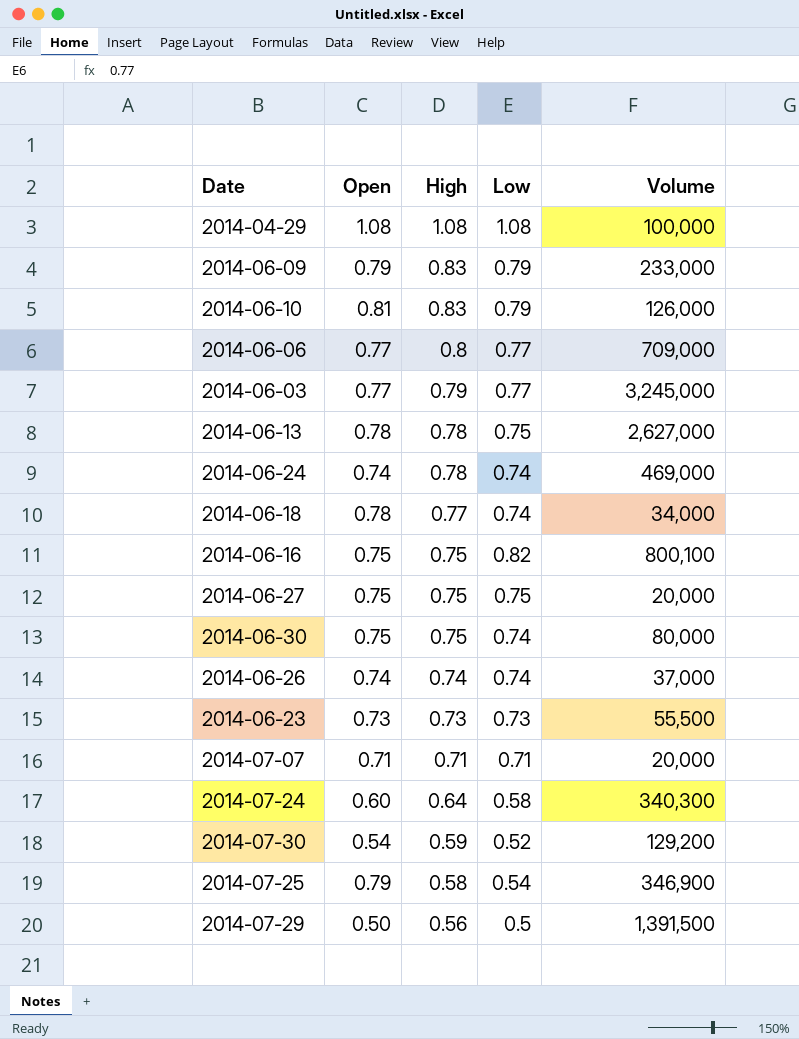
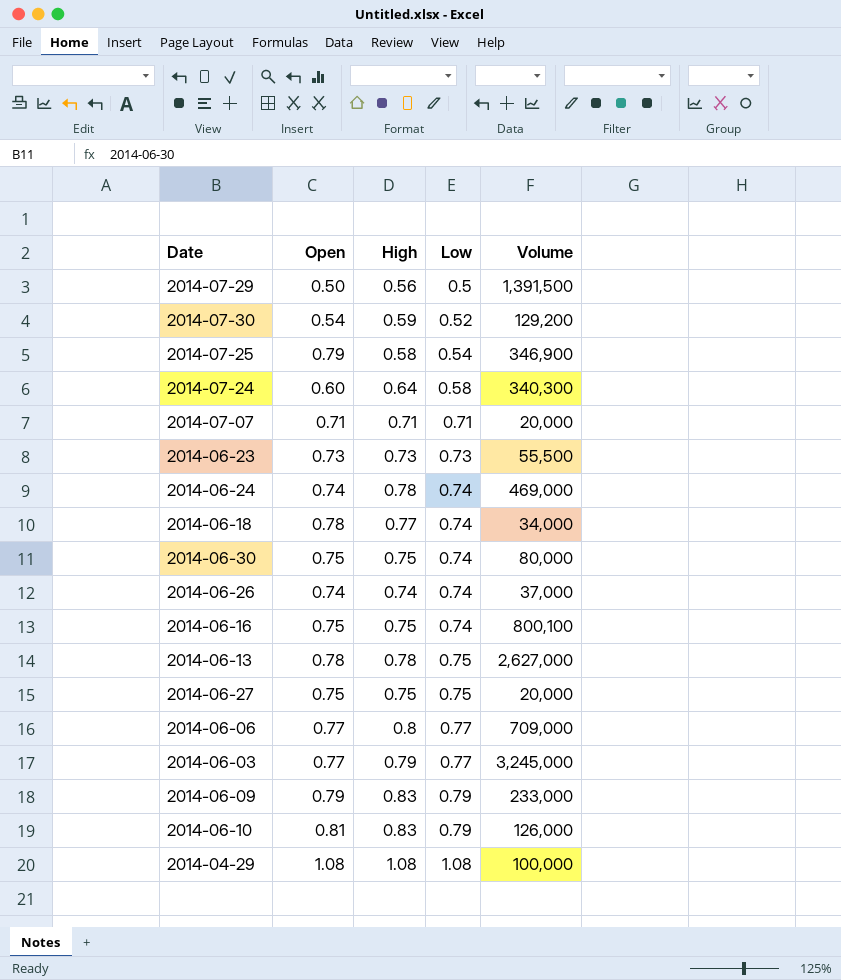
row order: High descending -> Low ascending
2014-06-16 | Low: 0.82 -> 0.74

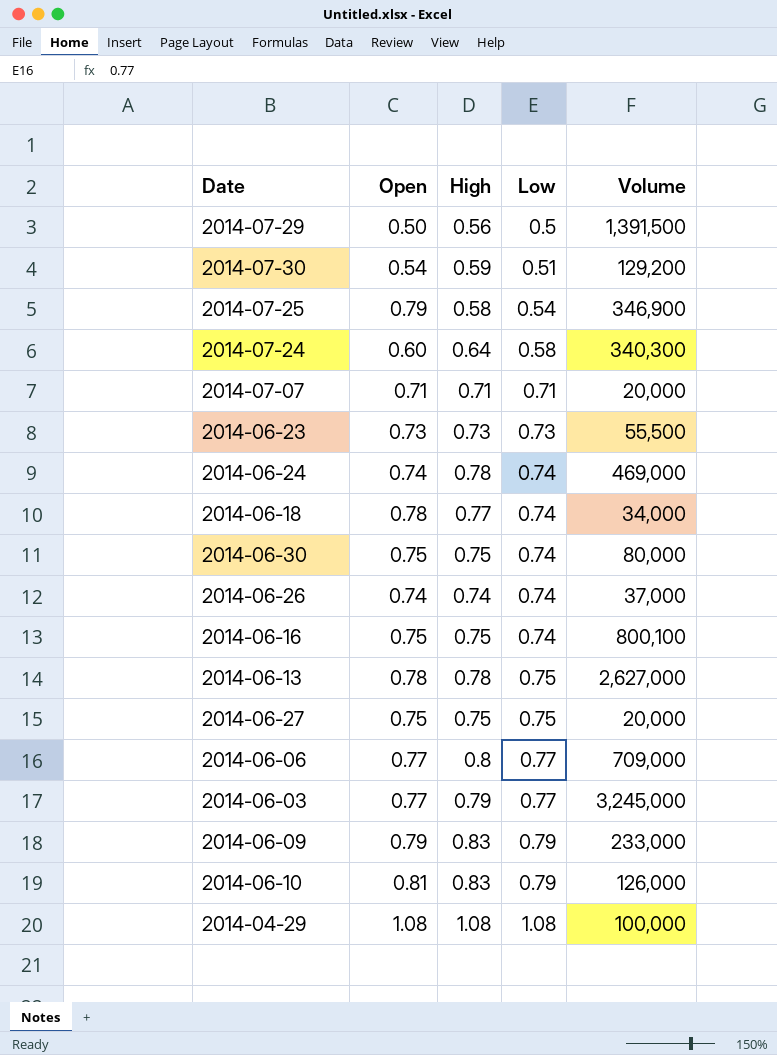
2014-07-30 | Low: 0.52 -> 0.51

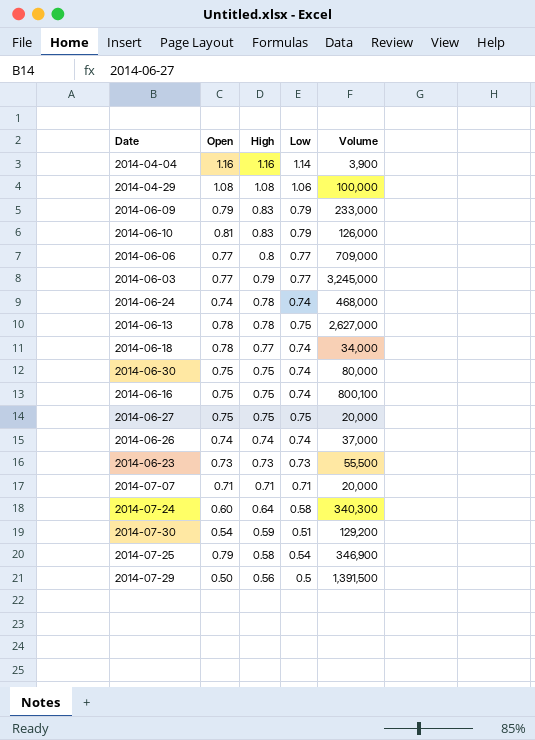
row order: Low ascending -> High descending
row 2014-04-04: none -> 1.16 | 1.16 | 1.14 | 3,900
2014-04-29 | Low: 1.08 -> 1.06
2014-06-24 | Volume: 469,000 -> 468,000

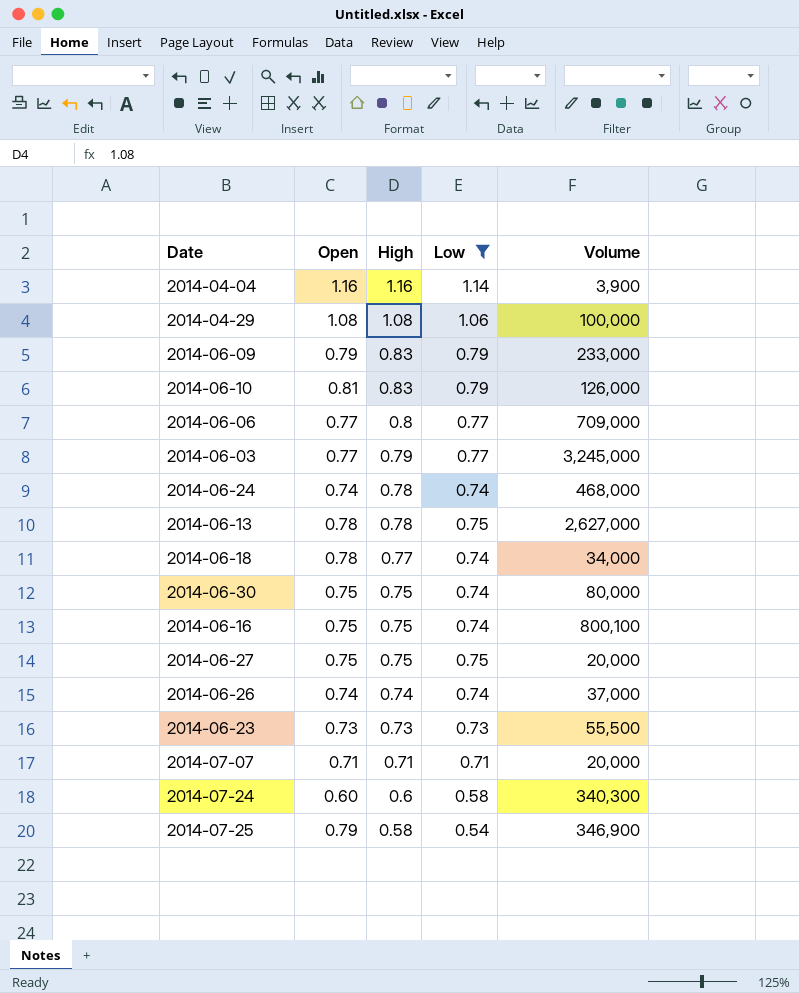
filter: none -> Low >= 0.54
2014-07-24 | High: 0.64 -> 0.6

